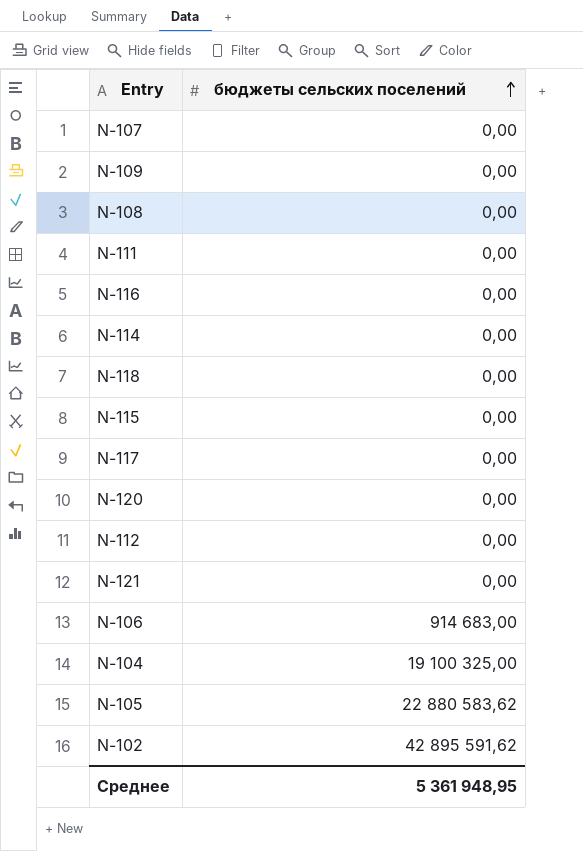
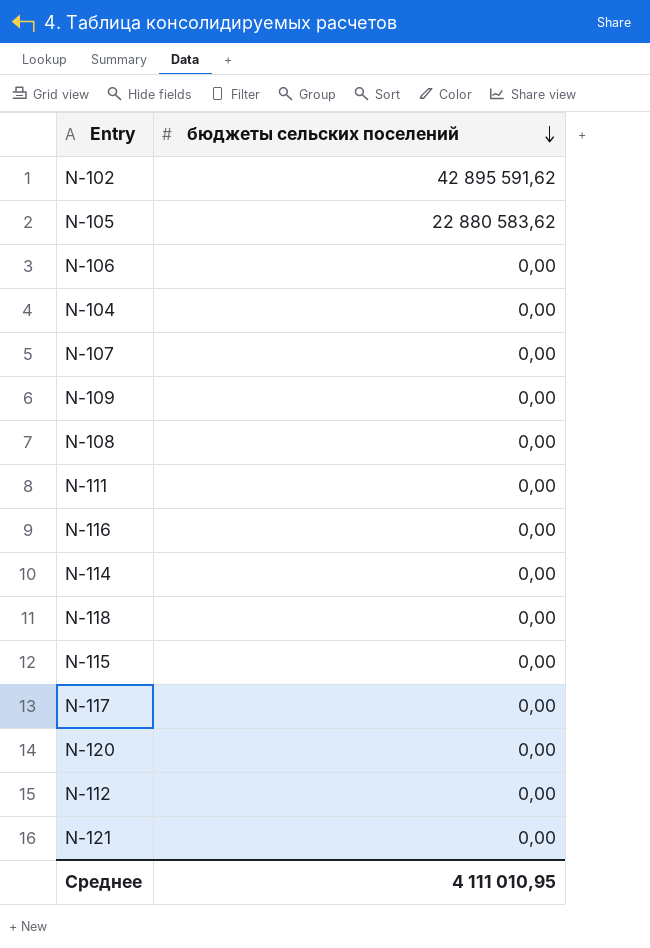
row order: бюджеты сельских поселений ascending -> бюджеты сельских поселений descending
N-106 | бюджеты сельских поселений: 914 683,00 -> 0,00
N-104 | бюджеты сельских поселений: 19 100 325,00 -> 0,00
Среднее | бюджеты сельских поселений: 5 361 948,95 -> 4 111 010,95

